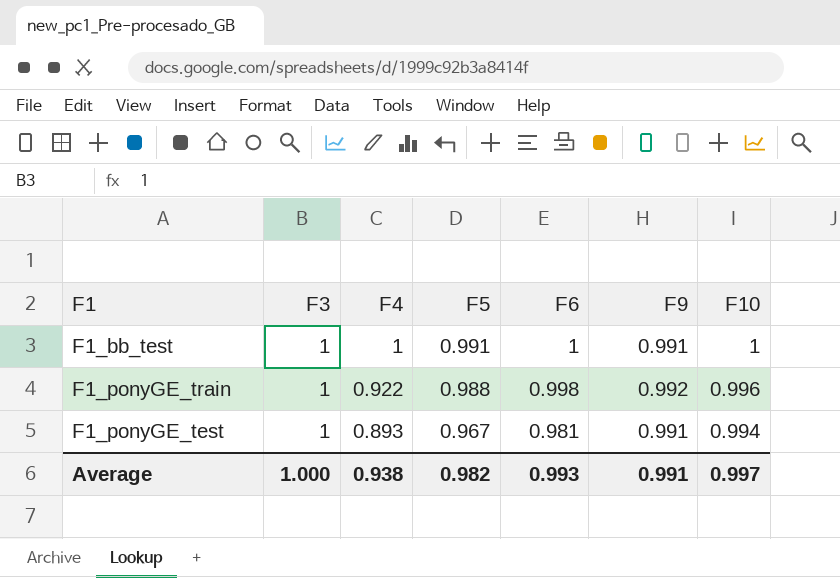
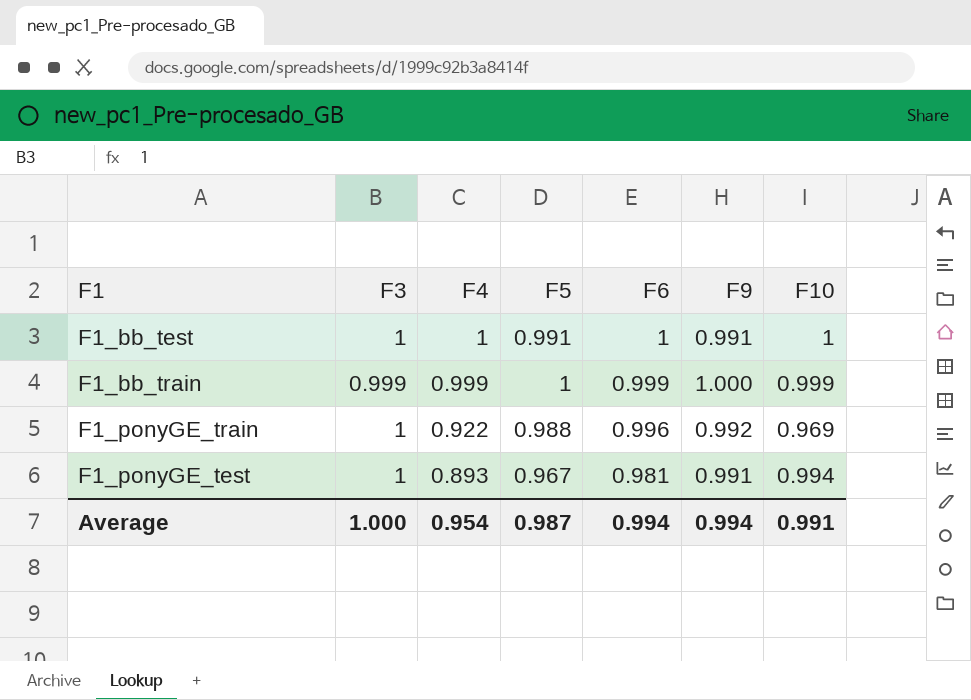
row F1_bb_train: none -> 0.999 | 0.999 | 1 | 0.999 | 1.000 | 0.999
F1_ponyGE_train | F6: 0.998 -> 0.996
F1_ponyGE_train | F10: 0.996 -> 0.969
Average | F4: 0.938 -> 0.954
Average | F5: 0.982 -> 0.987
Average | F6: 0.993 -> 0.994
Average | F9: 0.991 -> 0.994
Average | F10: 0.997 -> 0.991

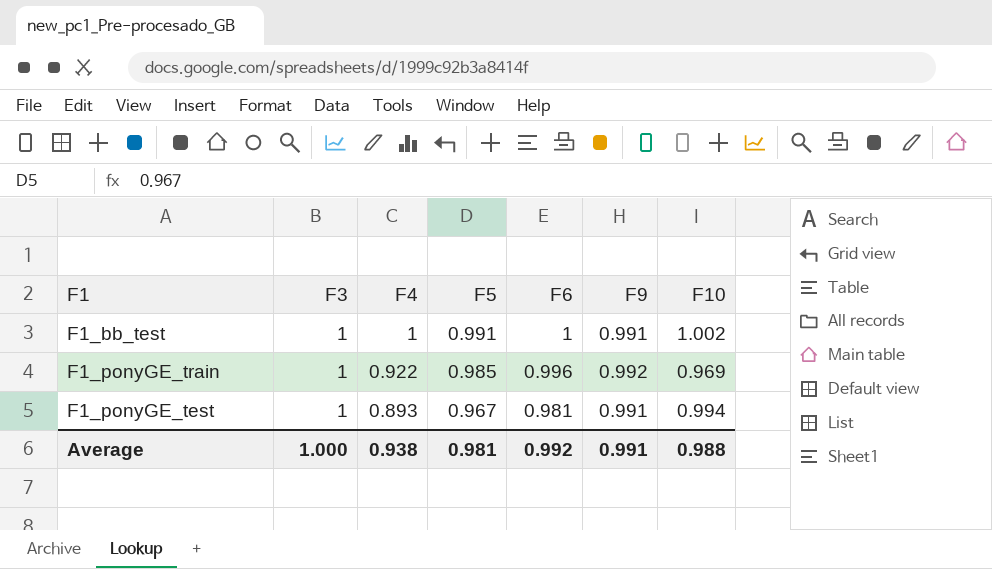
row F1_bb_train: 0.999 | 0.999 | 1 | 0.999 | 1.000 | 0.999 -> none
F1_bb_test | F10: 1 -> 1.002
F1_ponyGE_train | F5: 0.988 -> 0.985
Average | F4: 0.954 -> 0.938
Average | F5: 0.987 -> 0.981
Average | F6: 0.994 -> 0.992
Average | F9: 0.994 -> 0.991
Average | F10: 0.991 -> 0.988

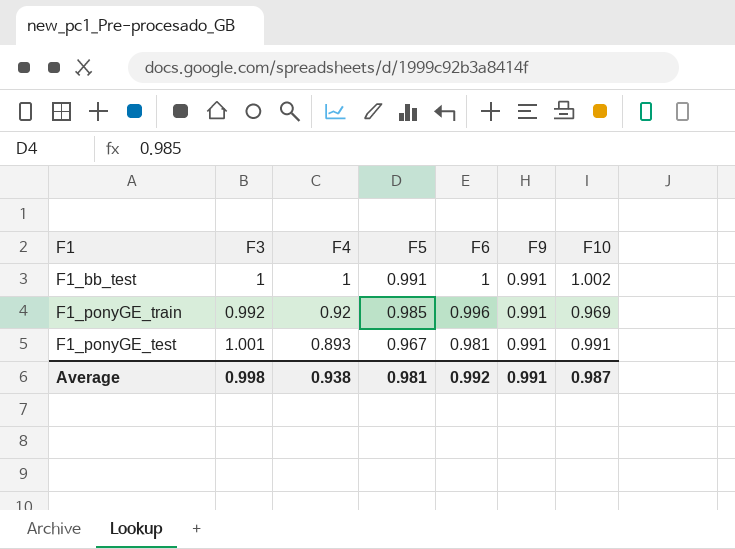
F1_ponyGE_train | F3: 1 -> 0.992
F1_ponyGE_train | F4: 0.922 -> 0.92
F1_ponyGE_train | F9: 0.992 -> 0.991
F1_ponyGE_test | F3: 1 -> 1.001
F1_ponyGE_test | F10: 0.994 -> 0.991
Average | F3: 1.000 -> 0.998
Average | F10: 0.988 -> 0.987

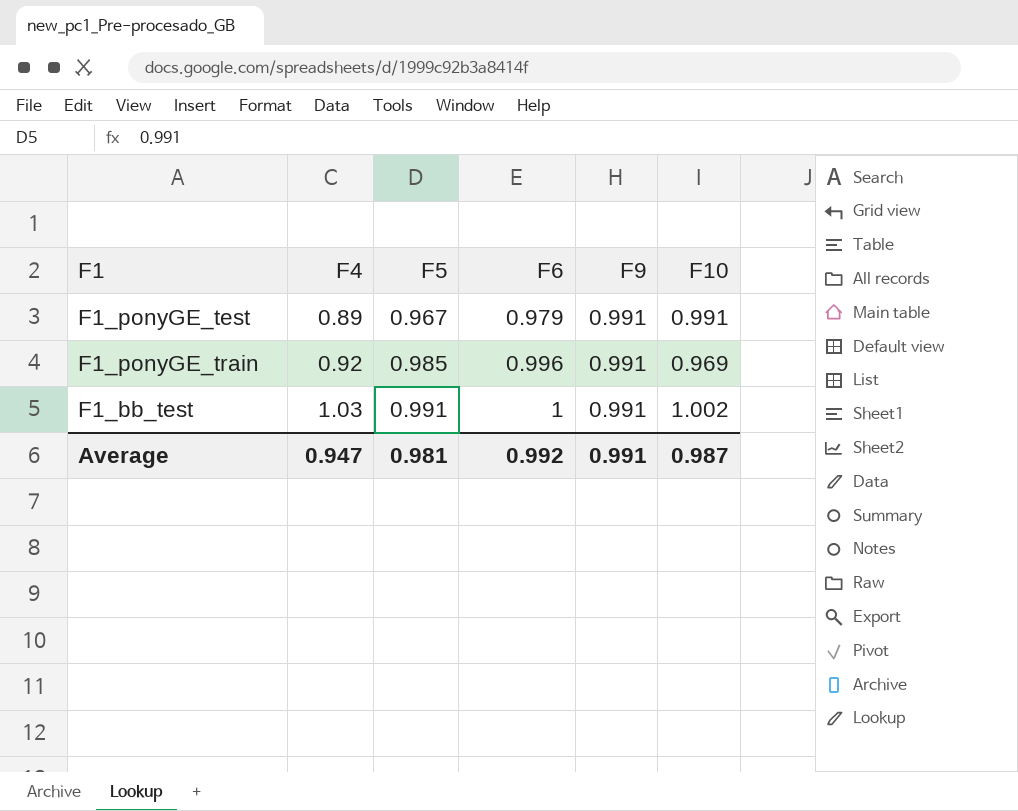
row order: F4 descending -> F4 ascending
column F3 | position: 2 -> none
F1_ponyGE_test | F4: 0.893 -> 0.89
F1_ponyGE_test | F6: 0.981 -> 0.979
F1_bb_test | F4: 1 -> 1.03
Average | F4: 0.938 -> 0.947

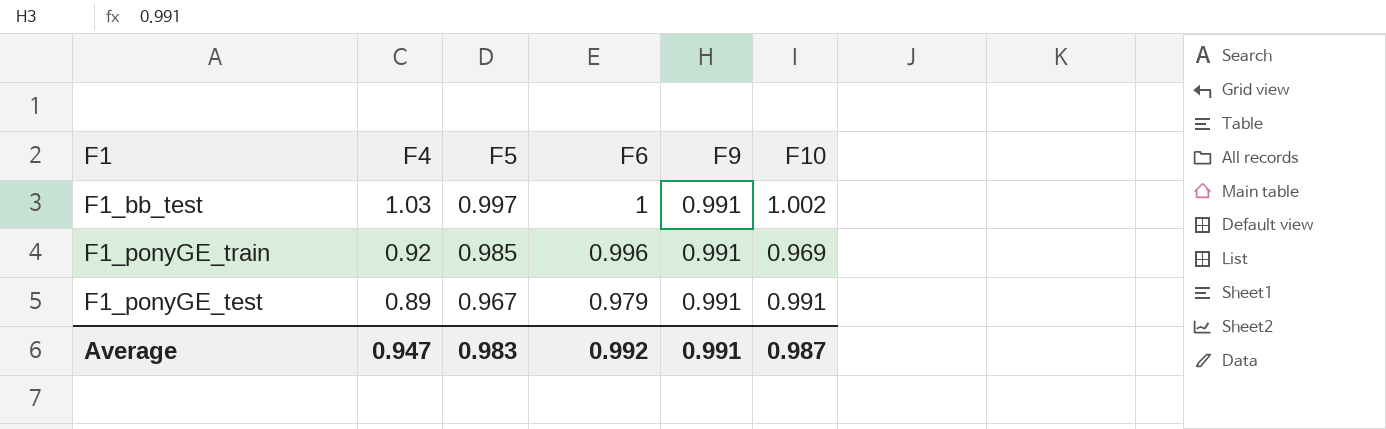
row order: F4 ascending -> F4 descending
F1_bb_test | F5: 0.991 -> 0.997
Average | F5: 0.981 -> 0.983

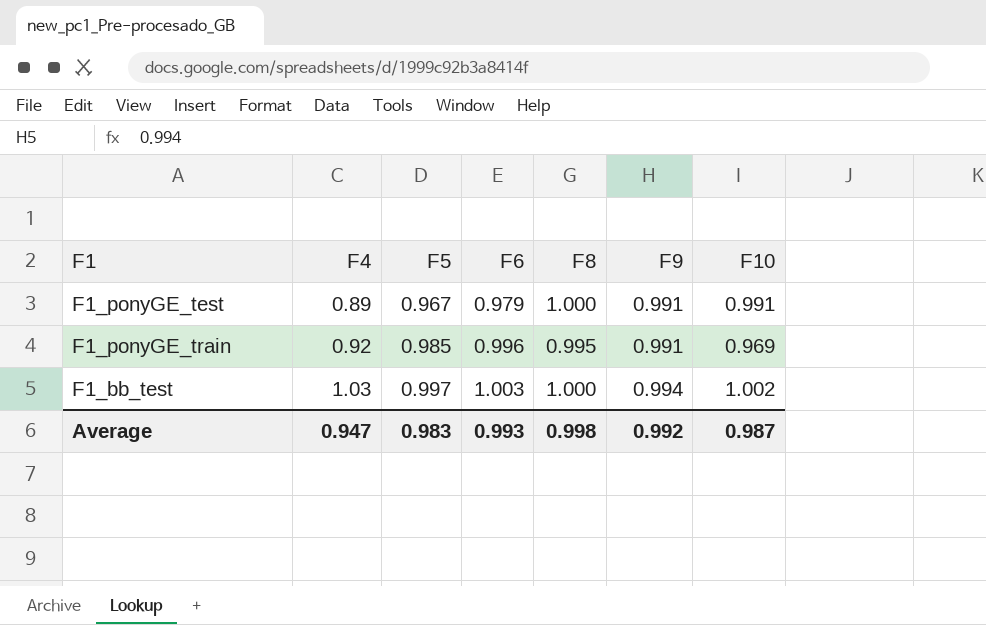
row order: F4 descending -> F4 ascending
column F8 | position: none -> 5
F1_bb_test | F6: 1 -> 1.003
F1_bb_test | F9: 0.991 -> 0.994
Average | F6: 0.992 -> 0.993
Average | F9: 0.991 -> 0.992

